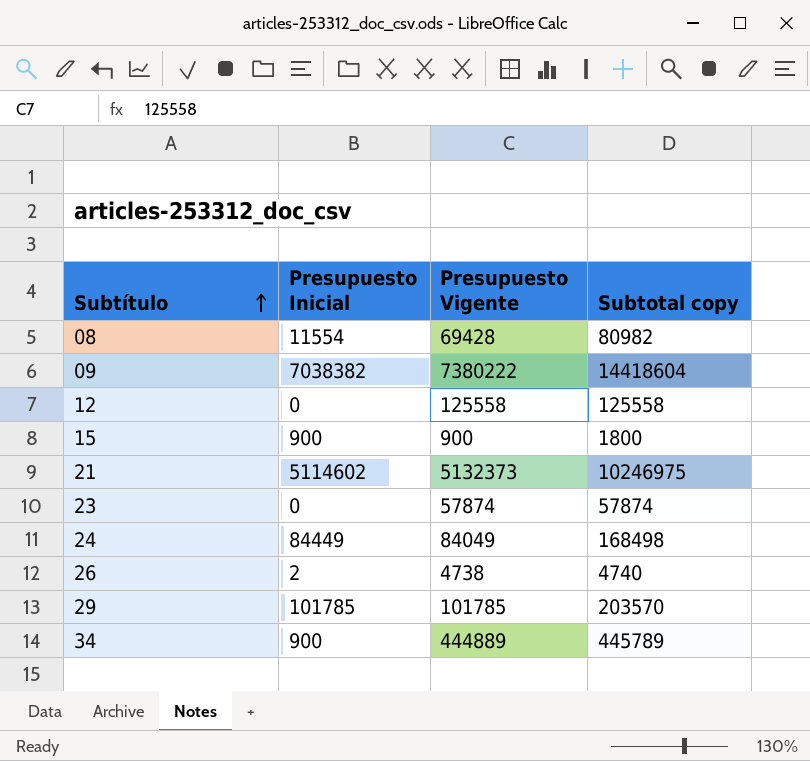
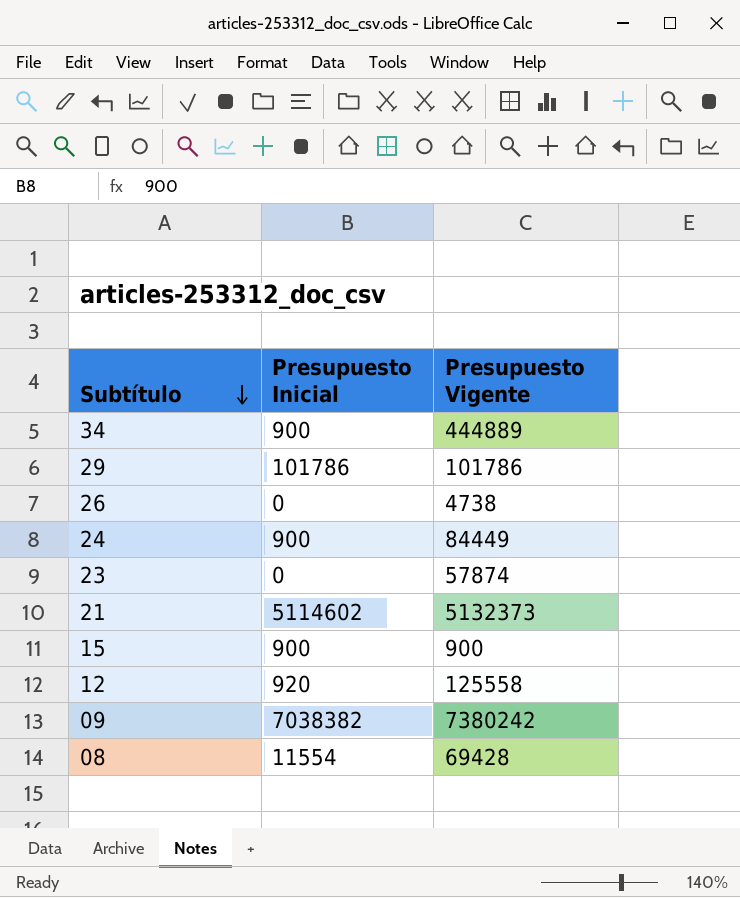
row order: Subtítulo ascending -> Subtítulo descending
column Subtotal copy | formula: [Presupuesto Inicial] + [Presupuesto Vigente] -> none
29 | Presupuesto Inicial: 101785 -> 101786
29 | Presupuesto Vigente: 101785 -> 101786
26 | Presupuesto Inicial: 2 -> 0
24 | Presupuesto Inicial: 84449 -> 900
24 | Presupuesto Vigente: 84049 -> 84449
12 | Presupuesto Inicial: 0 -> 920
09 | Presupuesto Vigente: 7380222 -> 7380242

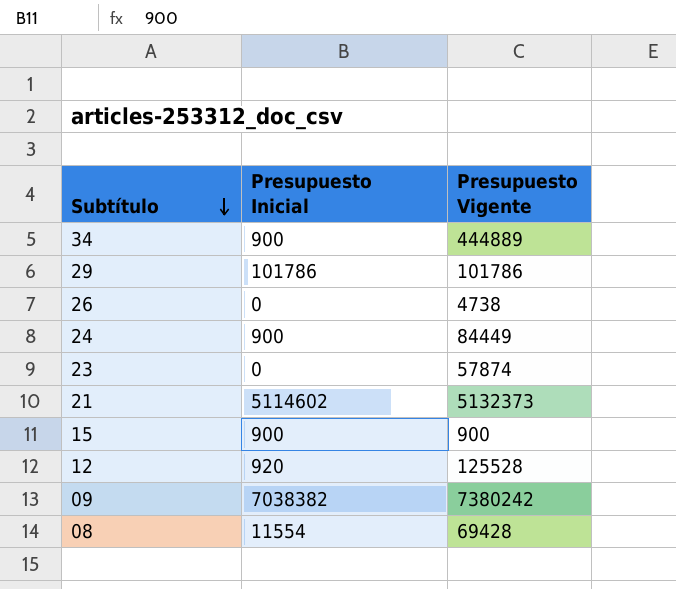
12 | Presupuesto Vigente: 125558 -> 125528

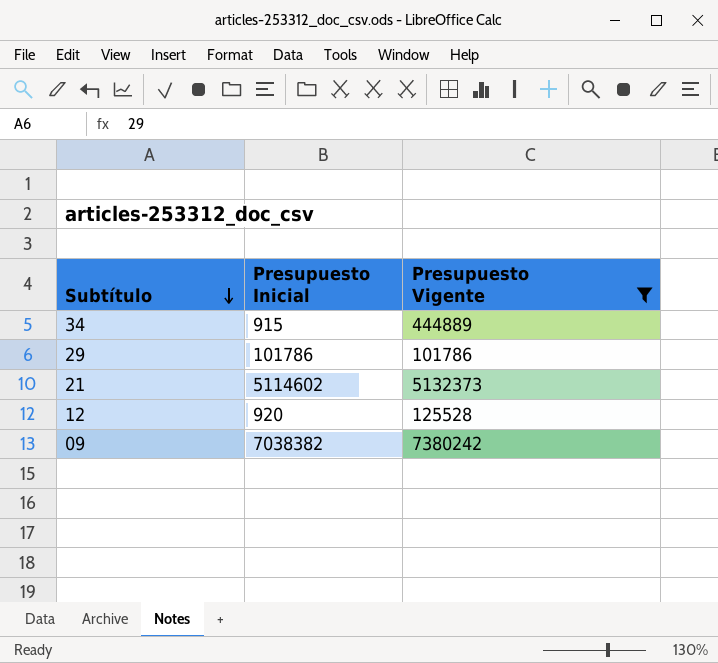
filter: none -> Presupuesto Vigente >= 101786
34 | Presupuesto Inicial: 900 -> 915

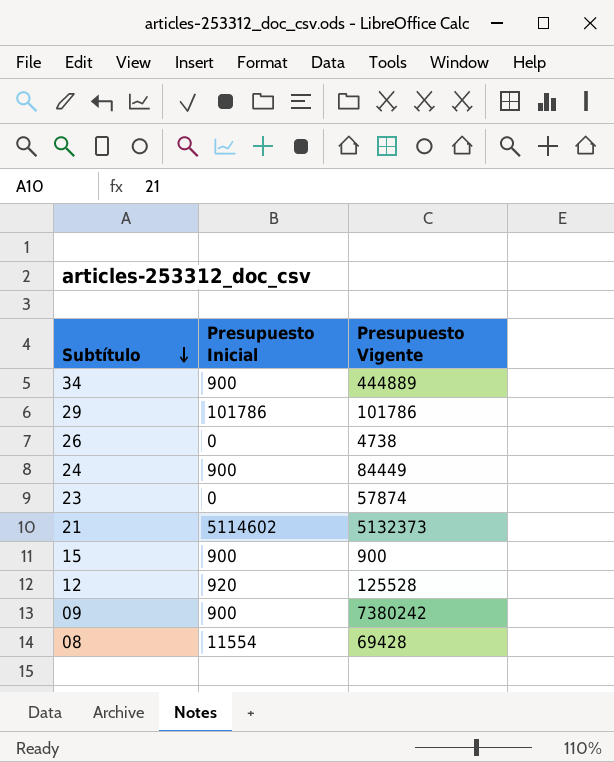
filter: Presupuesto Vigente >= 101786 -> none
34 | Presupuesto Inicial: 915 -> 900
09 | Presupuesto Inicial: 7038382 -> 900

